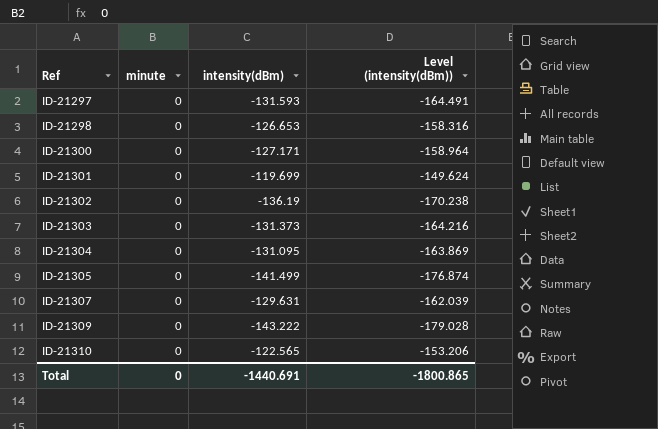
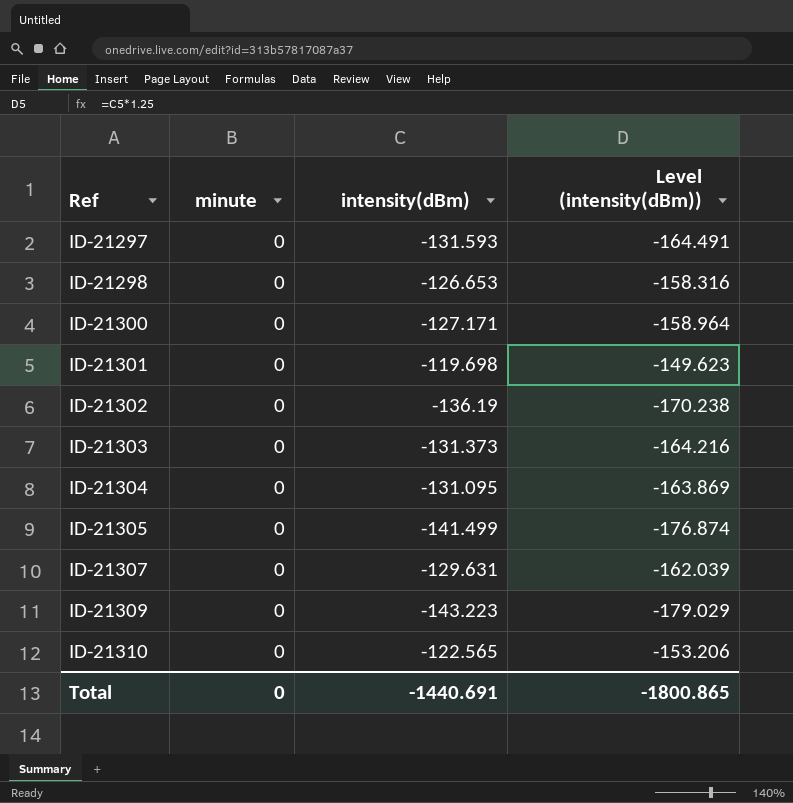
ID-21301 | intensity(dBm): -119.699 -> -119.698
ID-21301 | Level (intensity(dBm)): -149.624 -> -149.623
ID-21309 | intensity(dBm): -143.222 -> -143.223
ID-21309 | Level (intensity(dBm)): -179.028 -> -179.029

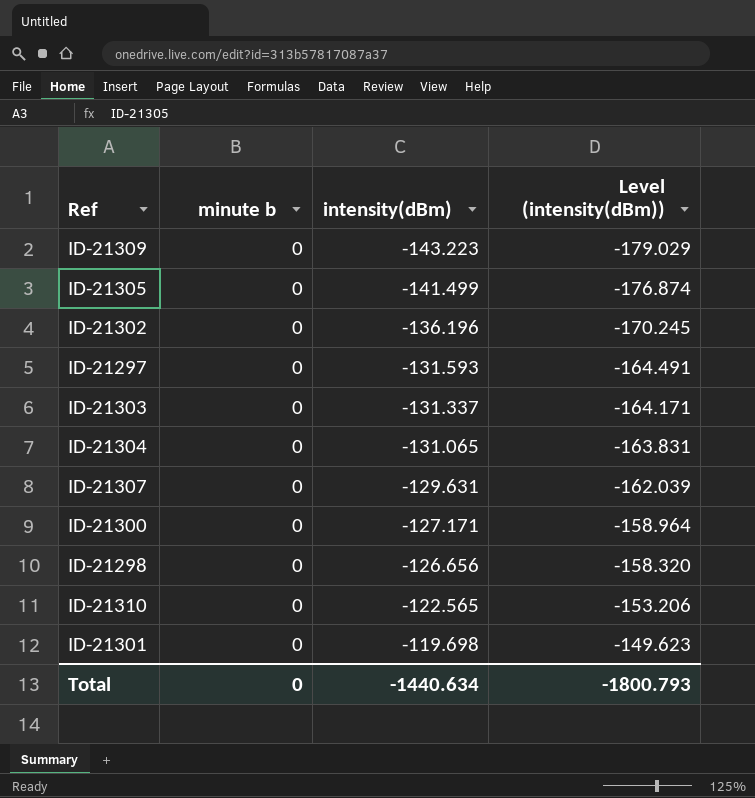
row order: Ref ascending -> intensity(dBm) ascending
column name: minute -> minute b
ID-21302 | intensity(dBm): -136.19 -> -136.196
ID-21302 | Level (intensity(dBm)): -170.238 -> -170.245
ID-21303 | intensity(dBm): -131.373 -> -131.337
ID-21303 | Level (intensity(dBm)): -164.216 -> -164.171
ID-21304 | intensity(dBm): -131.095 -> -131.065
ID-21304 | Level (intensity(dBm)): -163.869 -> -163.831
ID-21298 | intensity(dBm): -126.653 -> -126.656
ID-21298 | Level (intensity(dBm)): -158.316 -> -158.320
Total | intensity(dBm): -1440.691 -> -1440.634
Total | Level (intensity(dBm)): -1800.865 -> -1800.793

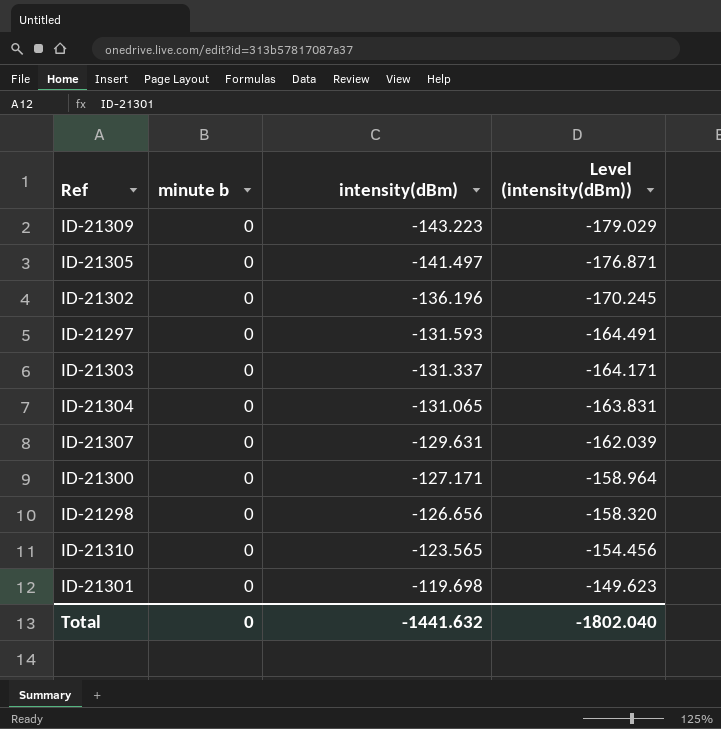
ID-21305 | intensity(dBm): -141.499 -> -141.497
ID-21305 | Level (intensity(dBm)): -176.874 -> -176.871
ID-21310 | intensity(dBm): -122.565 -> -123.565
ID-21310 | Level (intensity(dBm)): -153.206 -> -154.456
Total | intensity(dBm): -1440.634 -> -1441.632
Total | Level (intensity(dBm)): -1800.793 -> -1802.040

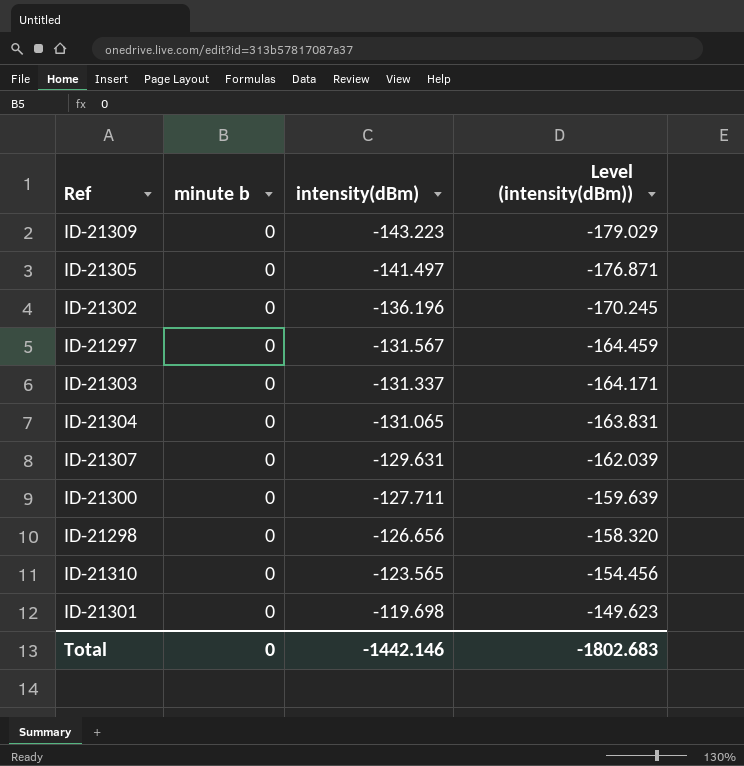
ID-21297 | intensity(dBm): -131.593 -> -131.567
ID-21297 | Level (intensity(dBm)): -164.491 -> -164.459
ID-21300 | intensity(dBm): -127.171 -> -127.711
ID-21300 | Level (intensity(dBm)): -158.964 -> -159.639
Total | intensity(dBm): -1441.632 -> -1442.146
Total | Level (intensity(dBm)): -1802.040 -> -1802.683

